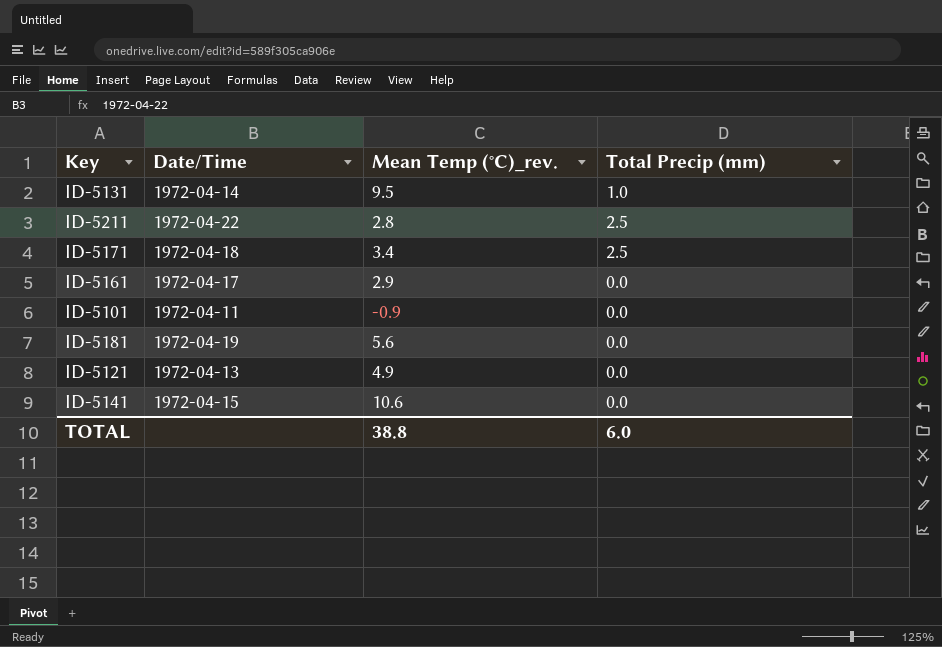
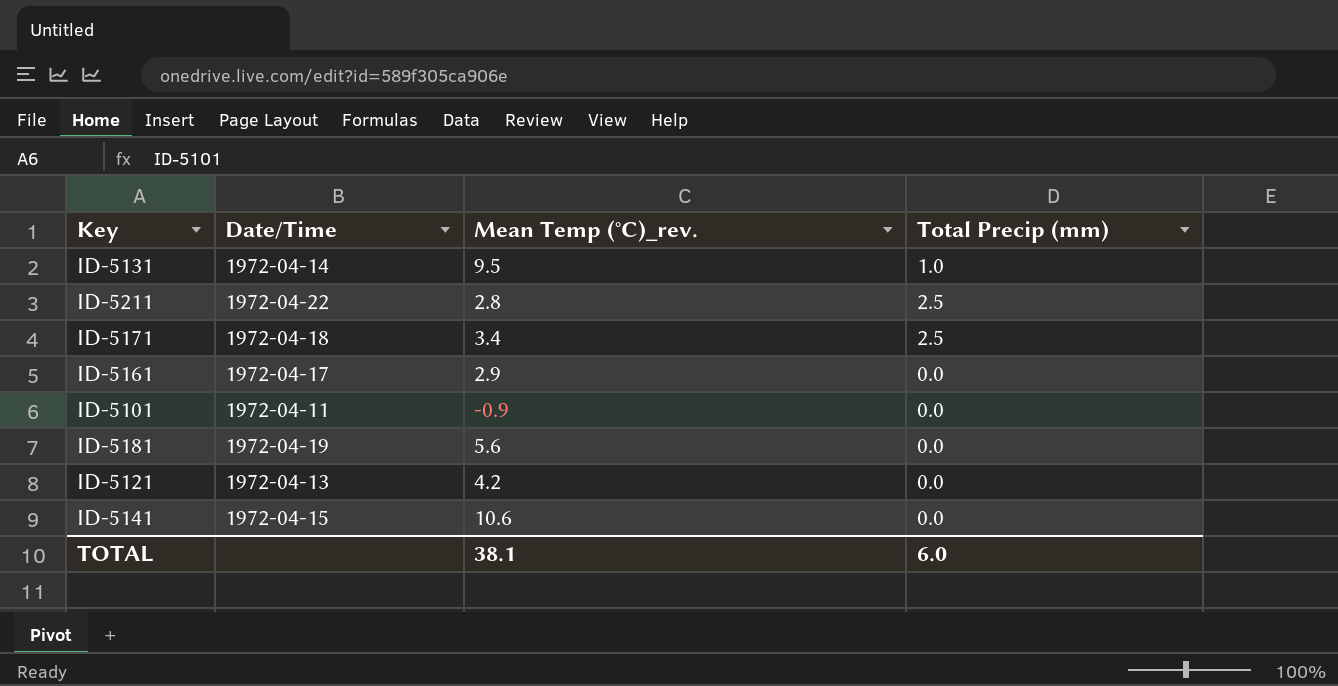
ID-5121 | Mean Temp (°C)_rev.: 4.9 -> 4.2
TOTAL | Mean Temp (°C)_rev.: 38.8 -> 38.1

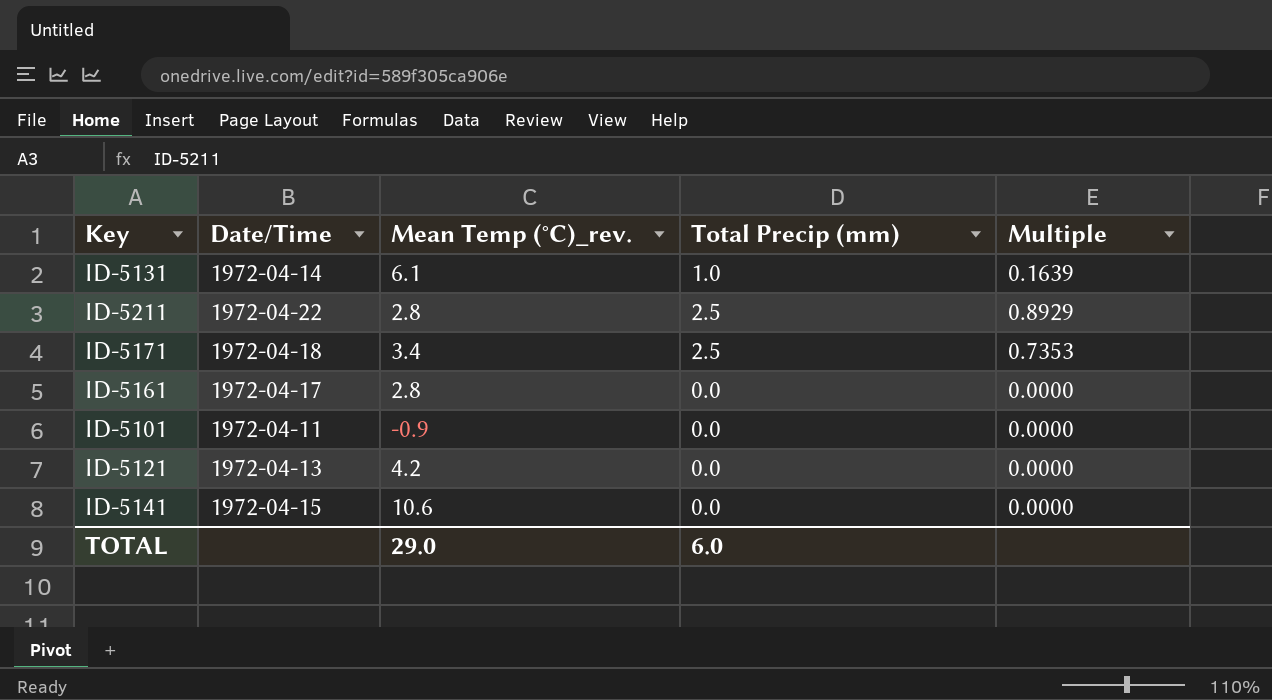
column Multiple | formula: none -> [Total Precip (mm)] / [Mean Temp (°C)_rev.]
row ID-5181: 1972-04-19 | 5.6 | 0.0 -> none
ID-5131 | Mean Temp (°C)_rev.: 9.5 -> 6.1
ID-5161 | Mean Temp (°C)_rev.: 2.9 -> 2.8
TOTAL | Mean Temp (°C)_rev.: 38.1 -> 29.0

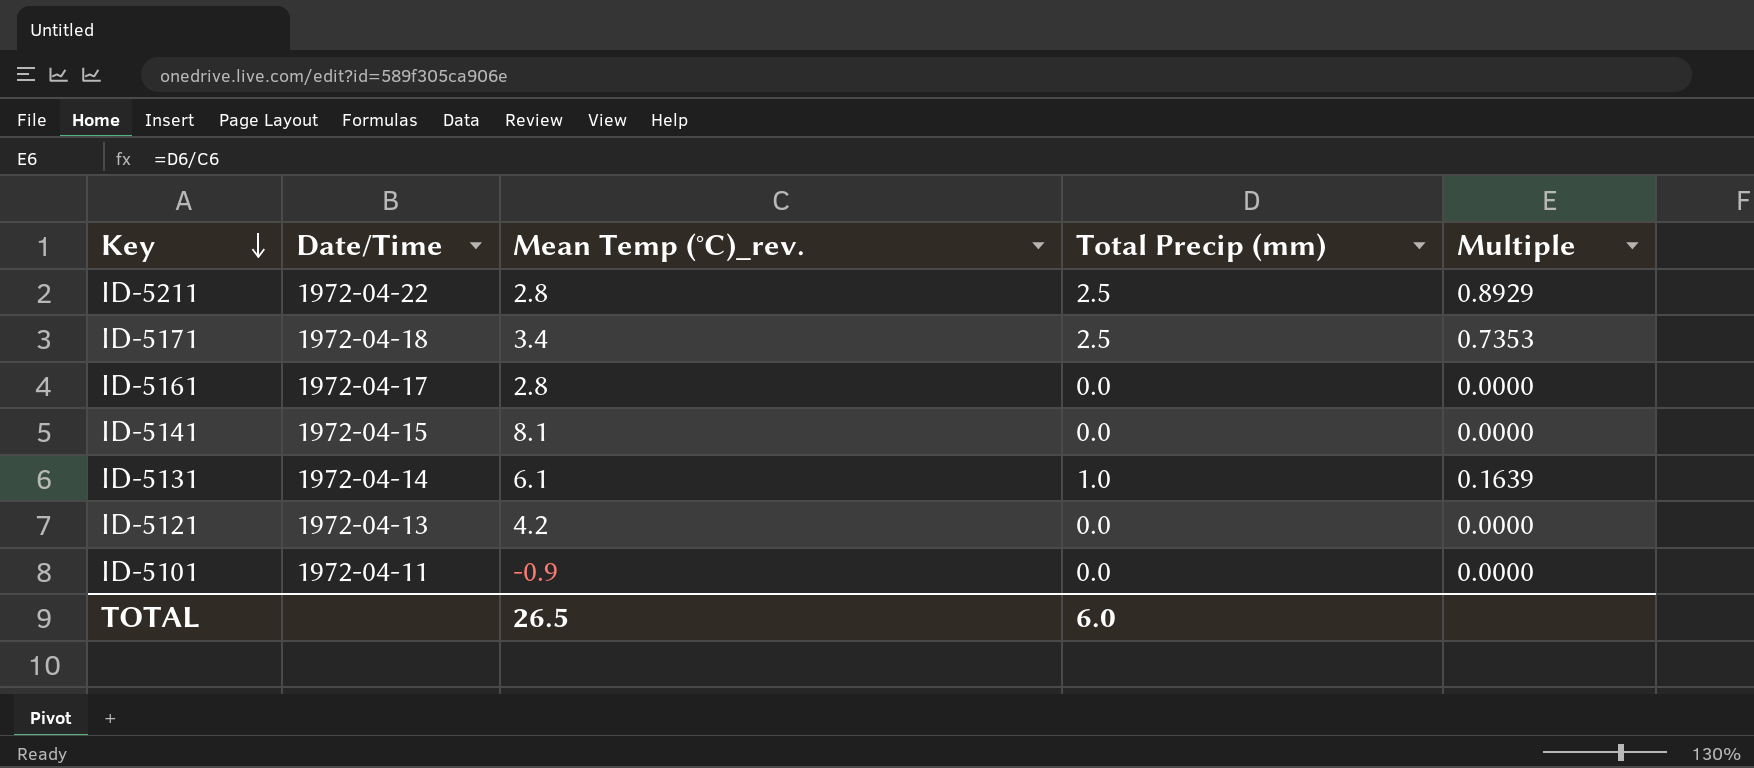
row order: none -> Key descending
ID-5141 | Mean Temp (°C)_rev.: 10.6 -> 8.1
TOTAL | Mean Temp (°C)_rev.: 29.0 -> 26.5

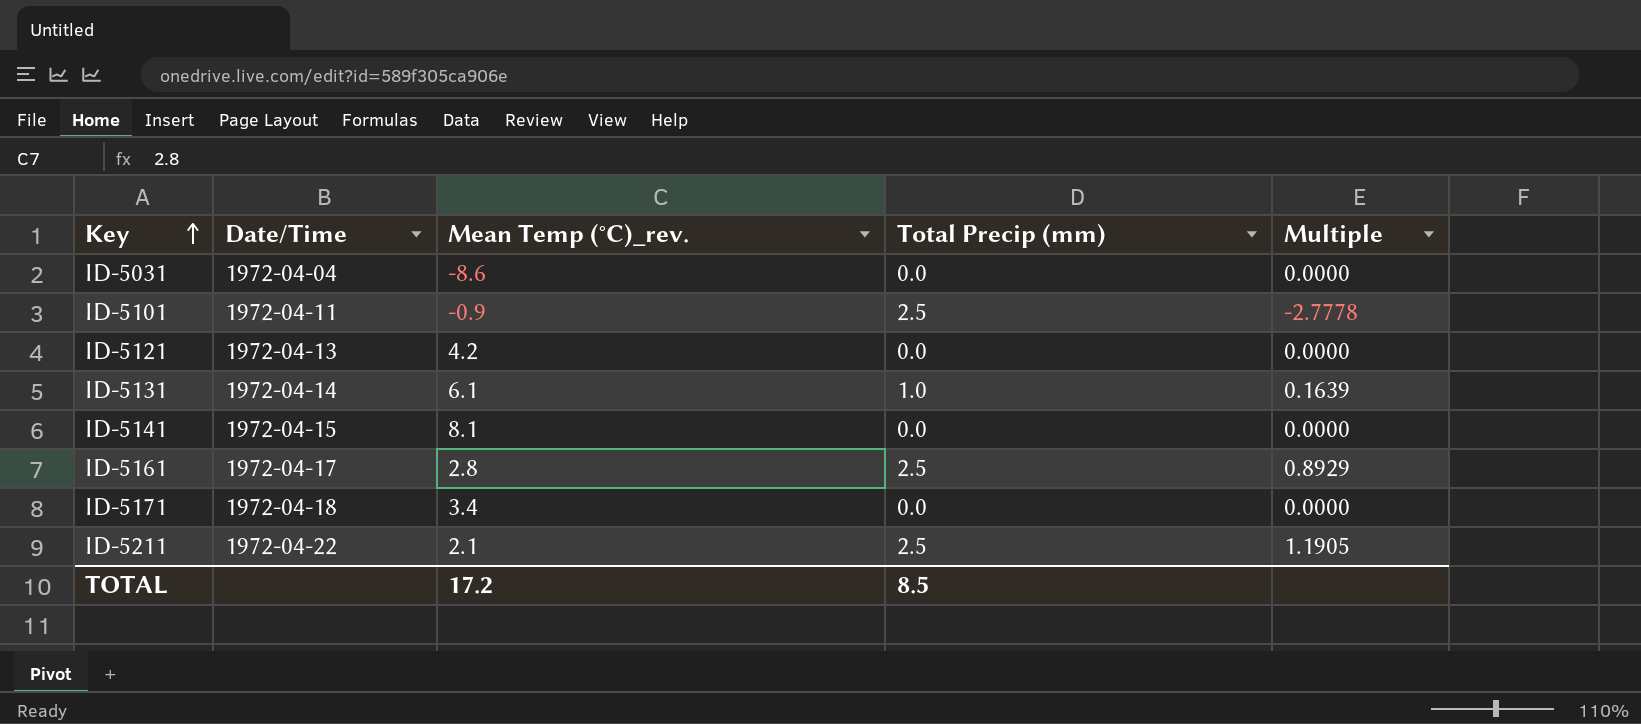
row order: Key descending -> Key ascending
row ID-5031: none -> 1972-04-04 | -8.6 | 0.0 | 0.0000
ID-5101 | Total Precip (mm): 0.0 -> 2.5
ID-5101 | Multiple: 0.0000 -> -2.7778
ID-5161 | Total Precip (mm): 0.0 -> 2.5
ID-5161 | Multiple: 0.0000 -> 0.8929
ID-5171 | Total Precip (mm): 2.5 -> 0.0
ID-5171 | Multiple: 0.7353 -> 0.0000
ID-5211 | Mean Temp (°C)_rev.: 2.8 -> 2.1
ID-5211 | Multiple: 0.8929 -> 1.1905
TOTAL | Mean Temp (°C)_rev.: 26.5 -> 17.2
TOTAL | Total Precip (mm): 6.0 -> 8.5

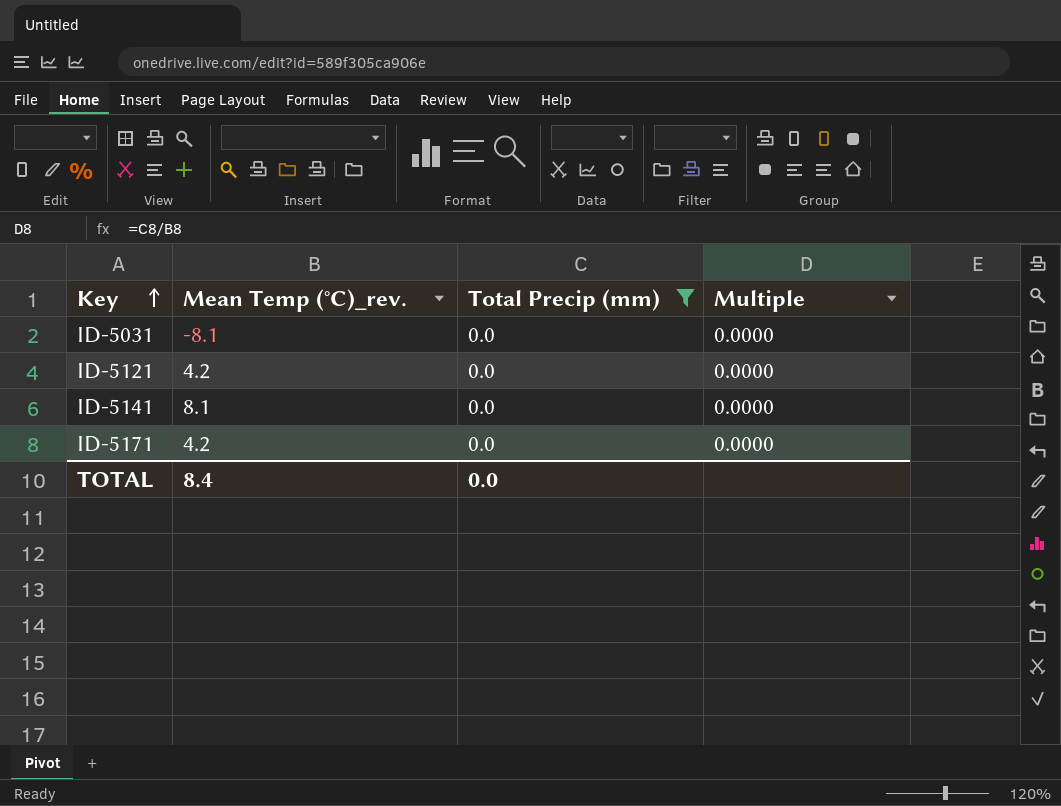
filter: none -> Total Precip (mm) = 0.0
column Date/Time | position: 2 -> none
ID-5031 | Mean Temp (°C)_rev.: -8.6 -> -8.1
ID-5171 | Mean Temp (°C)_rev.: 3.4 -> 4.2
TOTAL | Mean Temp (°C)_rev.: 17.2 -> 8.4
TOTAL | Total Precip (mm): 8.5 -> 0.0

